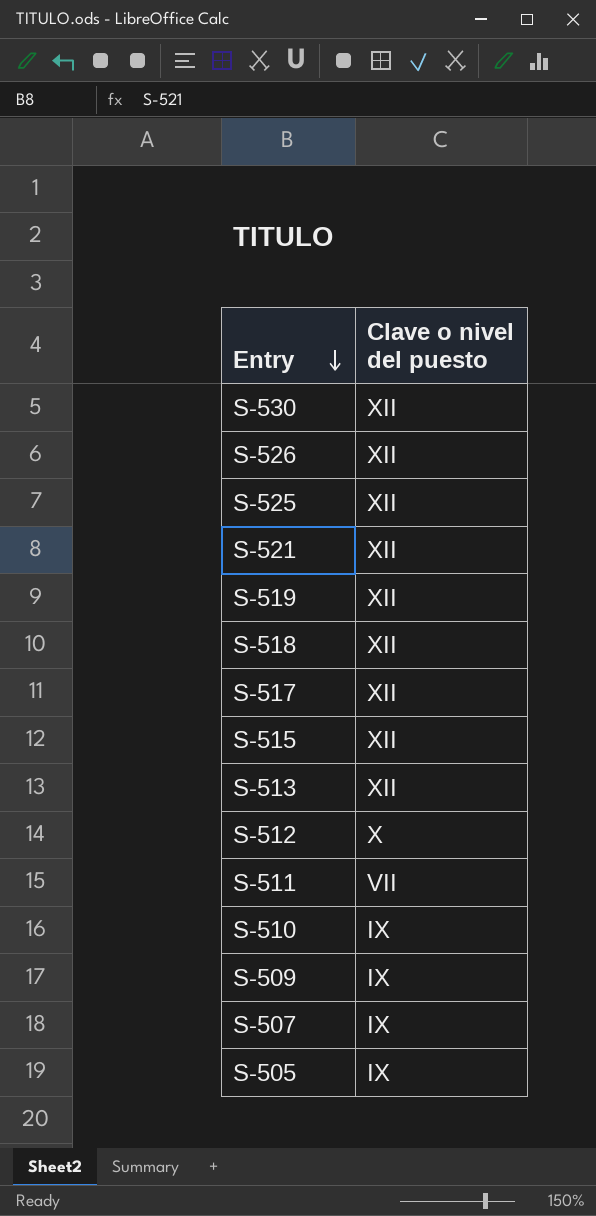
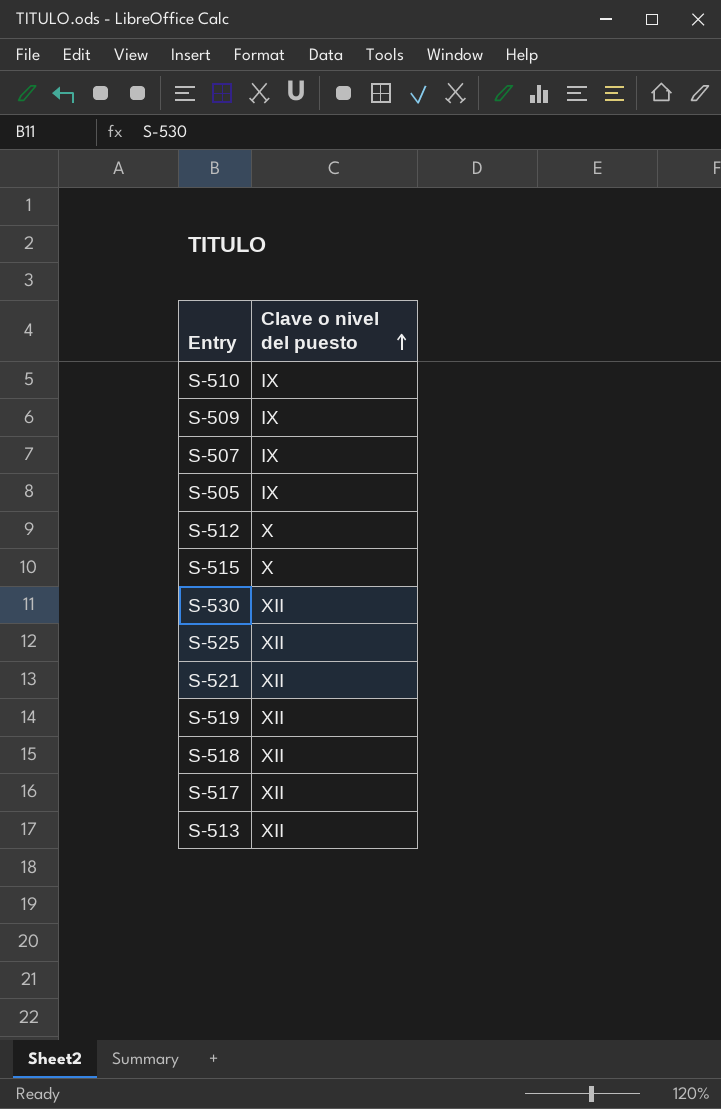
row order: Entry descending -> Clave o nivel del puesto ascending
row S-526: XII -> none
row S-511: VII -> none
S-515 | Clave o nivel del puesto: XII -> X

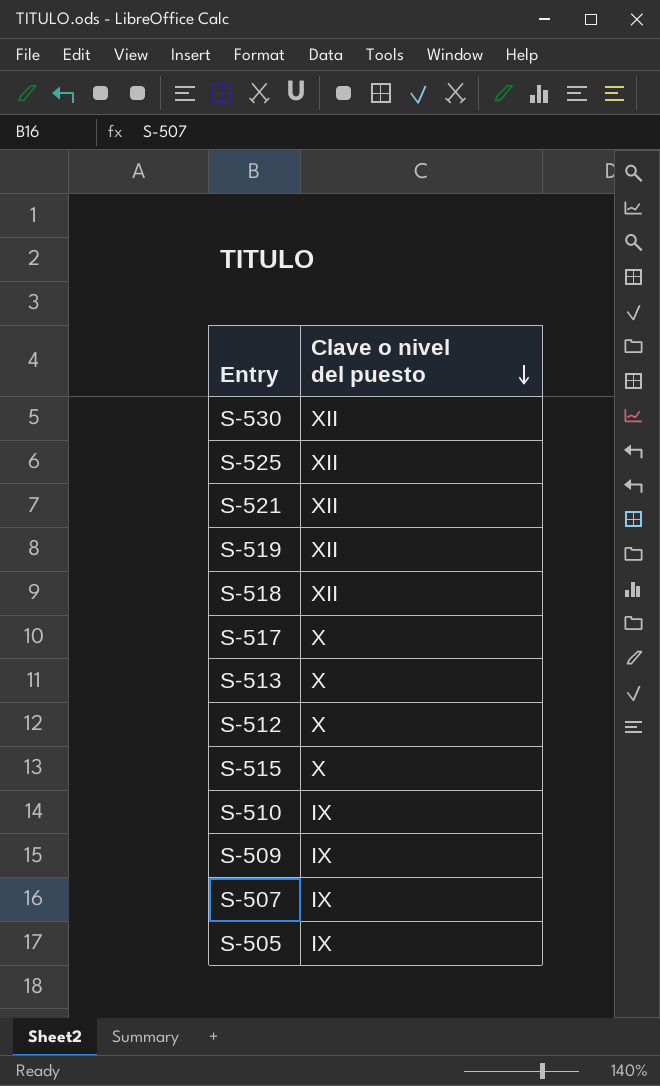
row order: Clave o nivel del puesto ascending -> Clave o nivel del puesto descending
S-517 | Clave o nivel del puesto: XII -> X
S-513 | Clave o nivel del puesto: XII -> X

